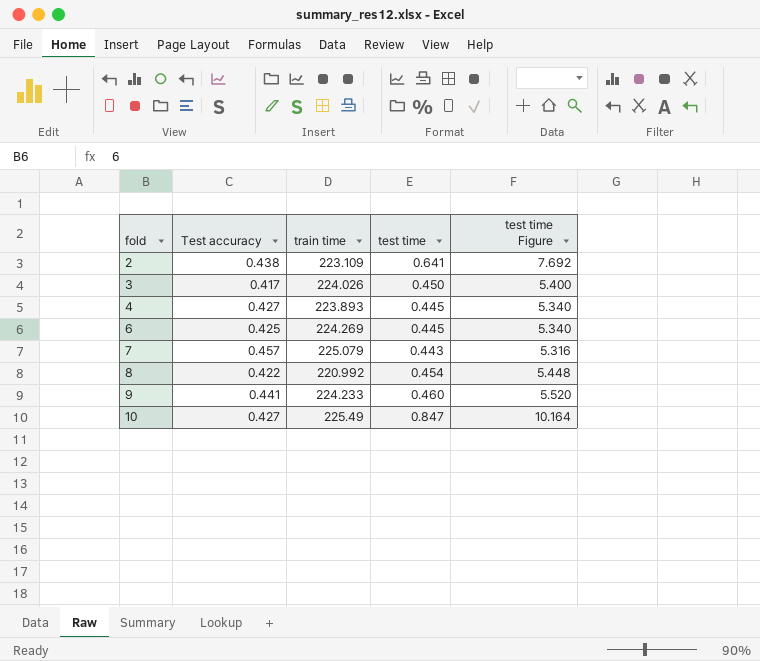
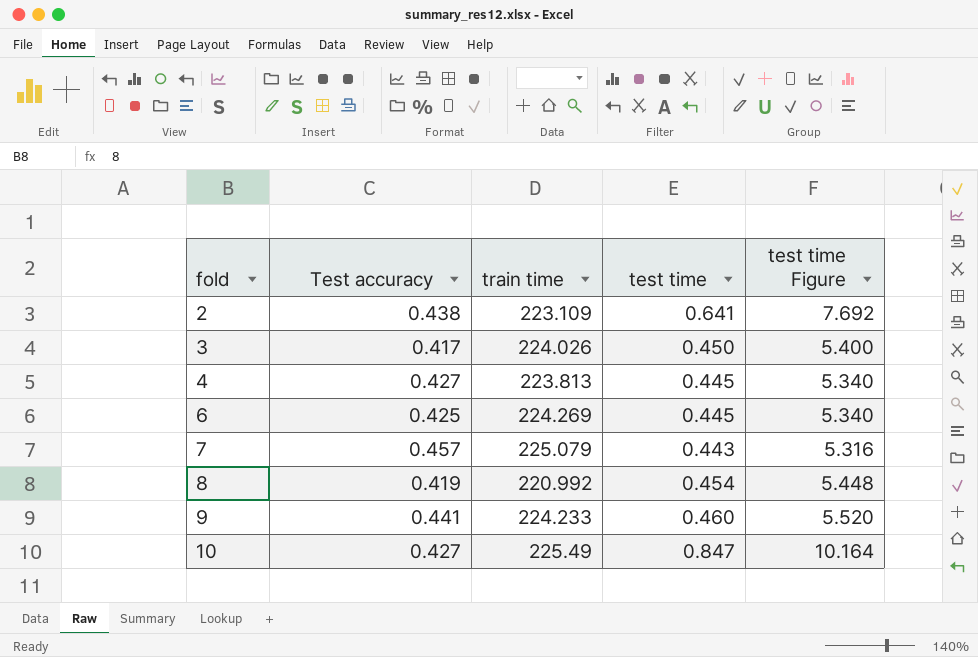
4 | train time: 223.893 -> 223.813
8 | Test accuracy: 0.422 -> 0.419

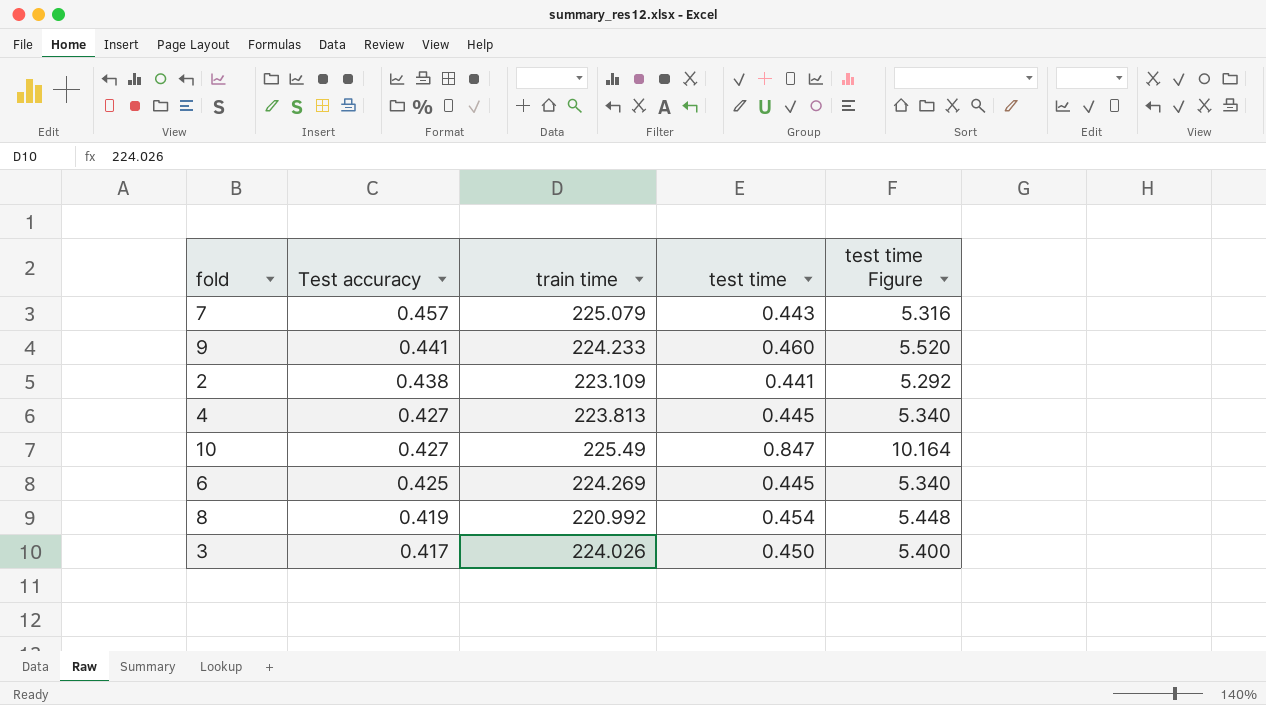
row order: fold ascending -> Test accuracy descending
2 | test time: 0.641 -> 0.441
2 | test time Figure: 7.692 -> 5.292

